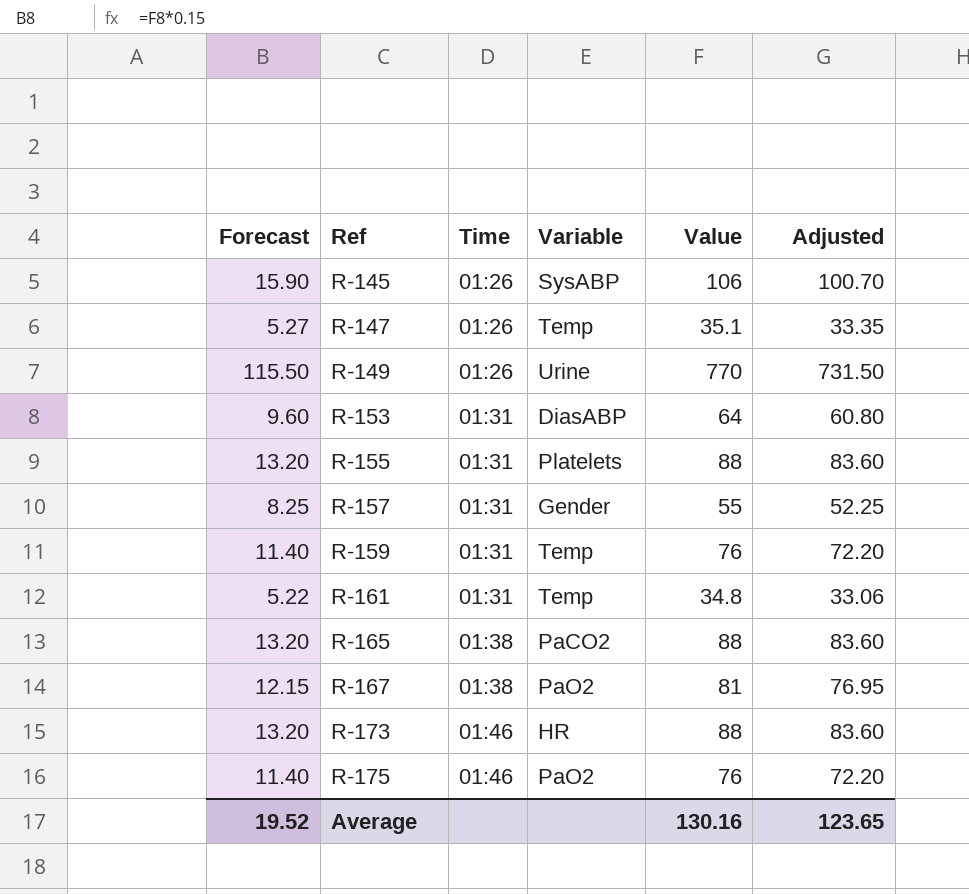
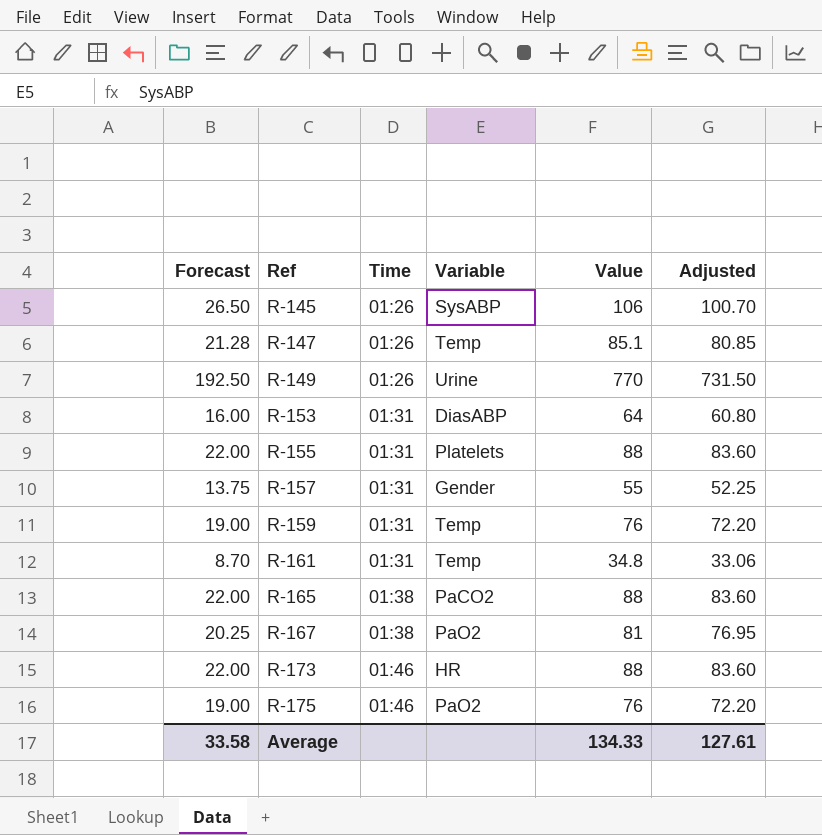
column Forecast | formula: [Value] * 0.15 -> [Value] * 0.25
R-147 | Value: 35.1 -> 85.1
R-147 | Adjusted: 33.35 -> 80.85
Average | Forecast: 19.52 -> 33.58
Average | Value: 130.16 -> 134.33
Average | Adjusted: 123.65 -> 127.61

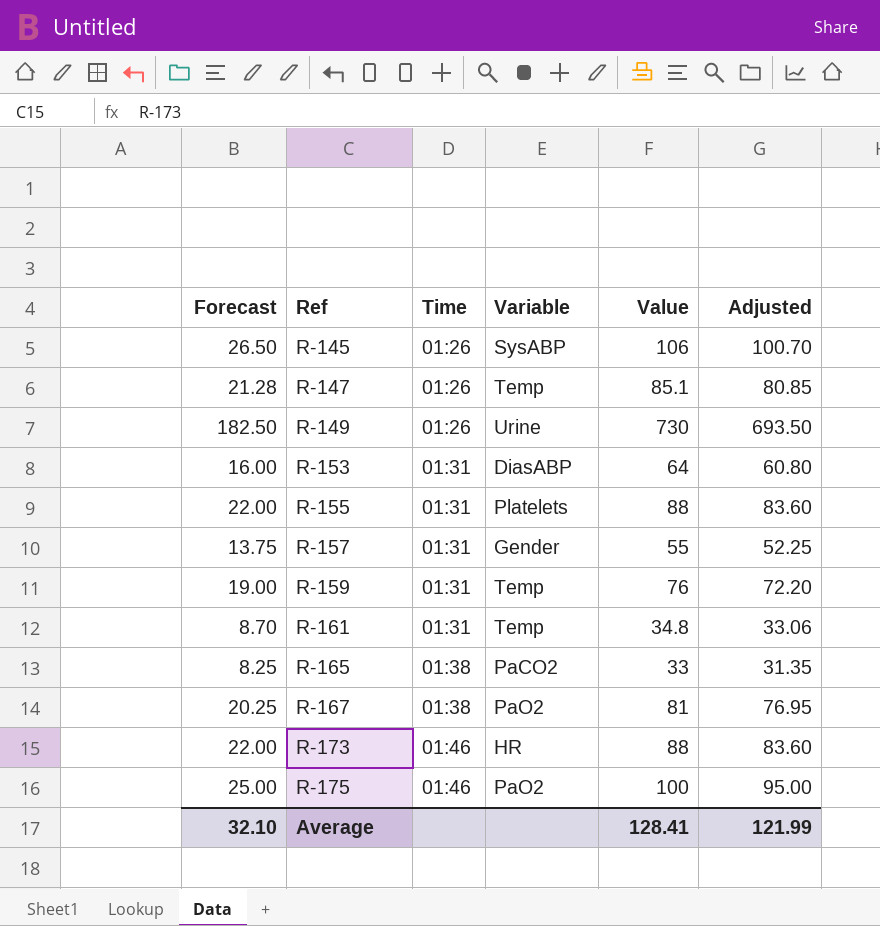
R-149 | Forecast: 192.50 -> 182.50
R-149 | Value: 770 -> 730
R-149 | Adjusted: 731.50 -> 693.50
R-165 | Forecast: 22.00 -> 8.25
R-165 | Value: 88 -> 33
R-165 | Adjusted: 83.60 -> 31.35
R-175 | Forecast: 19.00 -> 25.00
R-175 | Value: 76 -> 100
R-175 | Adjusted: 72.20 -> 95.00
Average | Forecast: 33.58 -> 32.10
Average | Value: 134.33 -> 128.41
Average | Adjusted: 127.61 -> 121.99

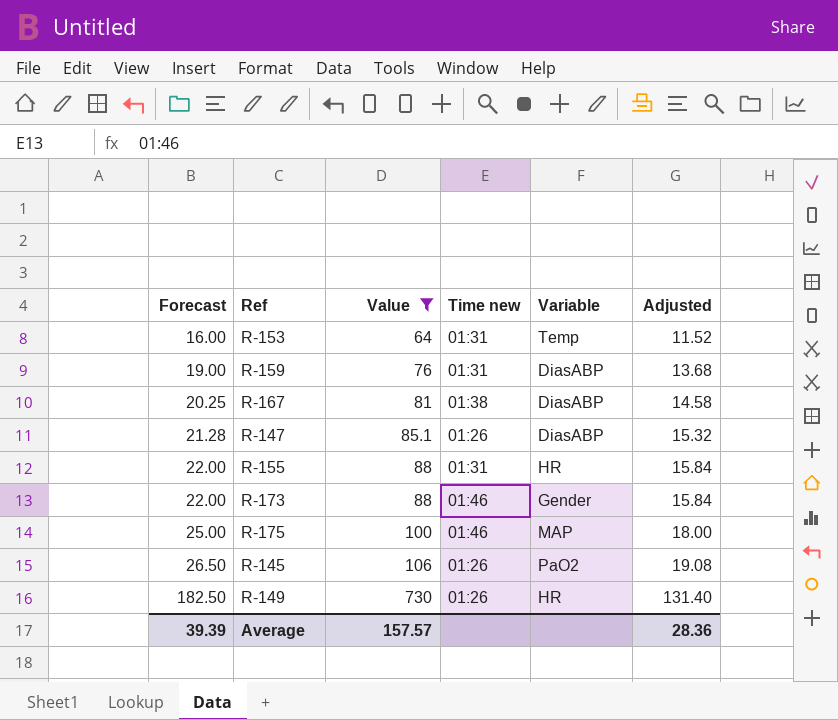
filter: none -> Value >= 64
row order: Ref ascending -> Forecast ascending
column Value | position: 5 -> 3
column name: Time -> Time new
column Adjusted | formula: [Value] * 0.95 -> [Value] * 0.18
R-153 | Variable: DiasABP -> Temp
R-159 | Variable: Temp -> DiasABP
R-167 | Variable: PaO2 -> DiasABP
R-147 | Variable: Temp -> DiasABP
R-155 | Variable: Platelets -> HR
R-173 | Variable: HR -> Gender
R-175 | Variable: PaO2 -> MAP
R-145 | Variable: SysABP -> PaO2
R-149 | Variable: Urine -> HR
Average | Forecast: 32.10 -> 39.39
Average | Value: 128.41 -> 157.57
Average | Adjusted: 121.99 -> 28.36

